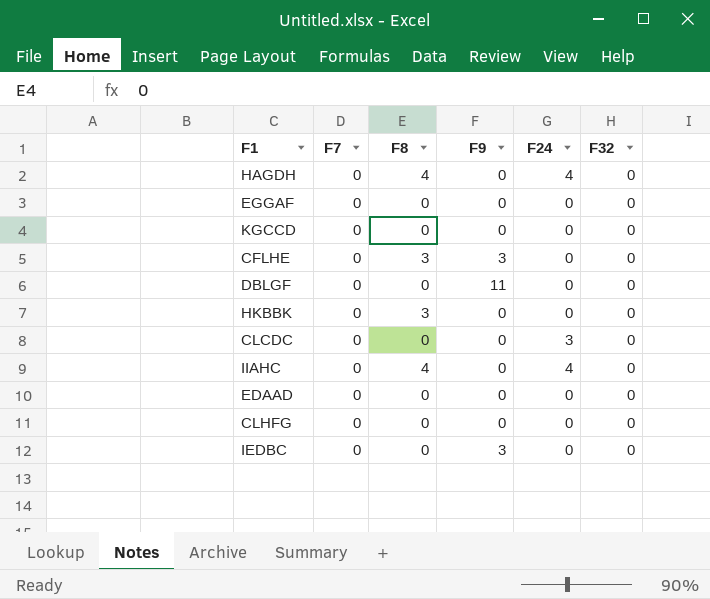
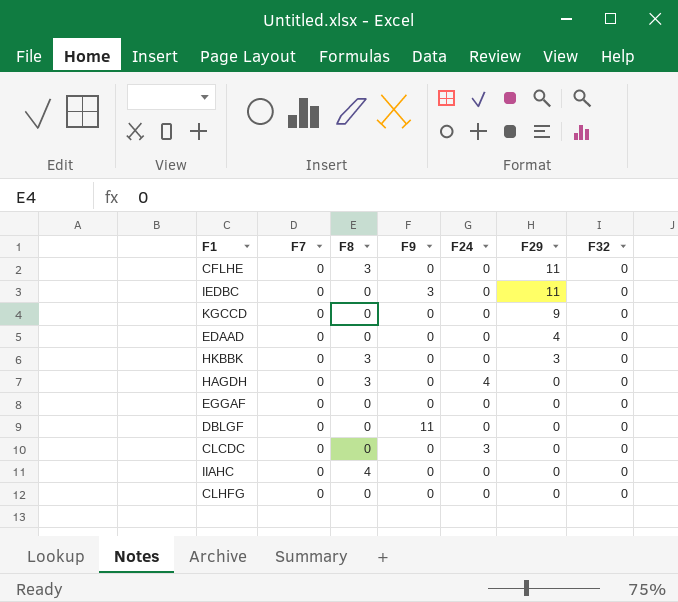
row order: none -> F29 descending
column F29 | position: none -> 6
CFLHE | F9: 3 -> 0
HAGDH | F8: 4 -> 3
IIAHC | F24: 4 -> 0

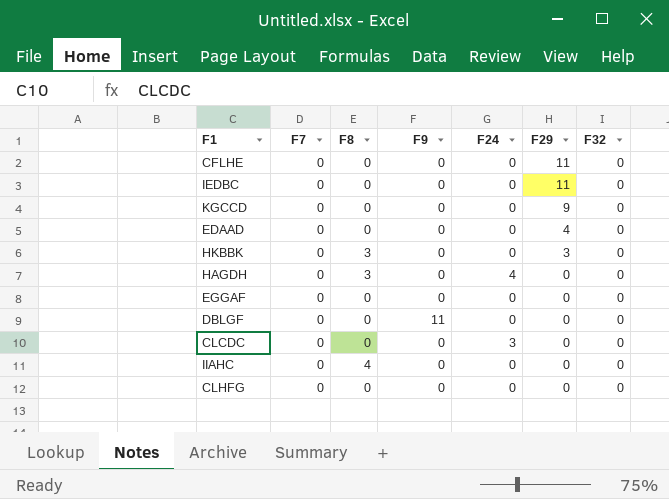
CFLHE | F8: 3 -> 0
IEDBC | F9: 3 -> 0

